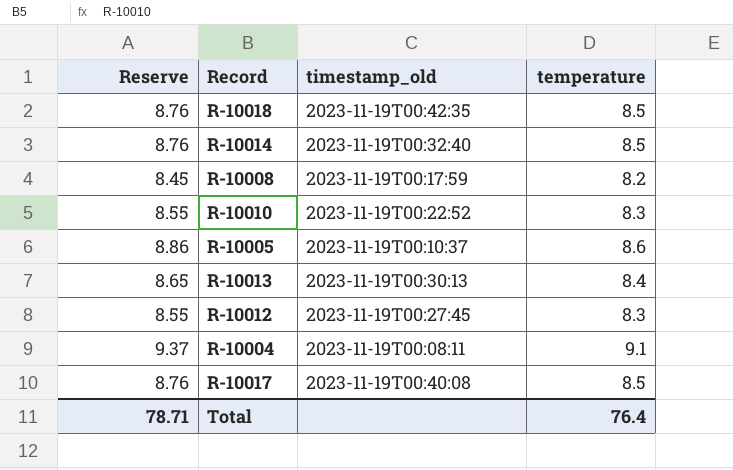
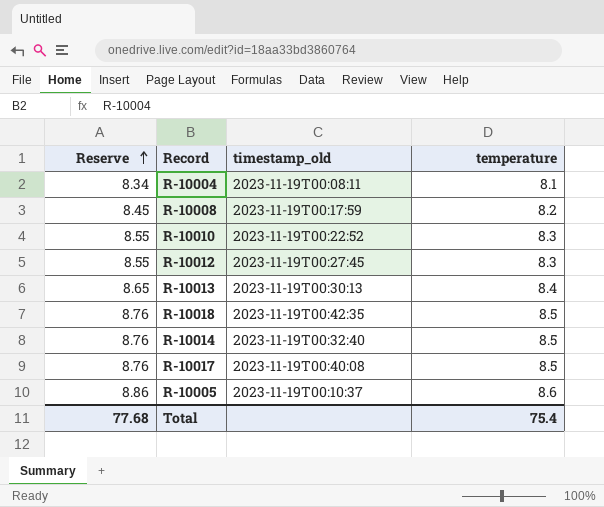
row order: none -> Reserve ascending
R-10004 | Reserve: 9.37 -> 8.34
R-10004 | temperature: 9.1 -> 8.1
Total | Reserve: 78.71 -> 77.68
Total | temperature: 76.4 -> 75.4

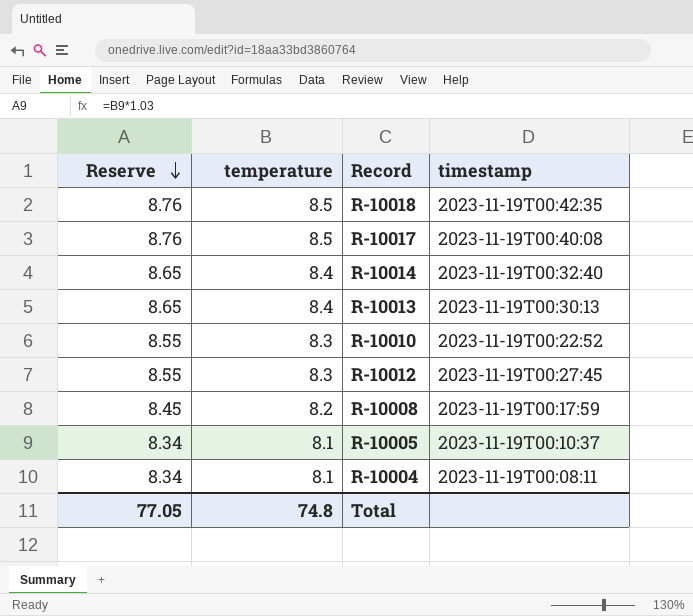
row order: Reserve ascending -> Reserve descending
column temperature | position: 4 -> 2
column name: timestamp_old -> timestamp
R-10014 | Reserve: 8.76 -> 8.65
R-10014 | temperature: 8.5 -> 8.4
R-10005 | Reserve: 8.86 -> 8.34
R-10005 | temperature: 8.6 -> 8.1
Total | Reserve: 77.68 -> 77.05
Total | temperature: 75.4 -> 74.8

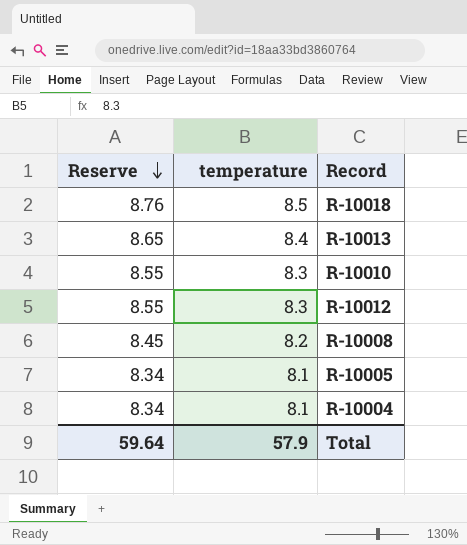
column timestamp | position: 4 -> none
row R-10017: 8.76 | 8.5 | 2023-11-19T00:40:08 -> none
row R-10014: 8.65 | 8.4 | 2023-11-19T00:32:40 -> none
Total | Reserve: 77.05 -> 59.64
Total | temperature: 74.8 -> 57.9

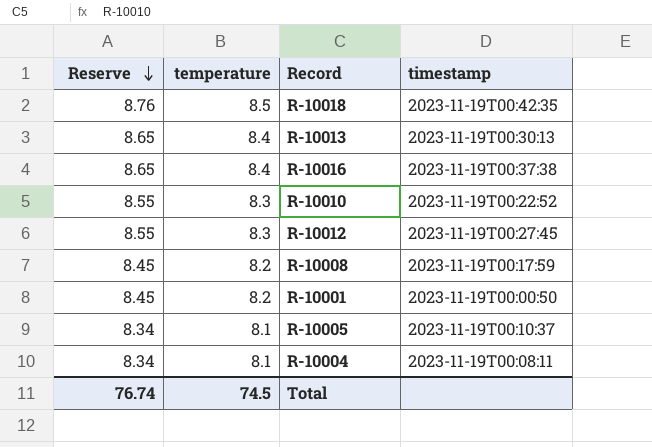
column timestamp | position: none -> 4
row R-10016: none -> 8.65 | 8.4 | 2023-11-19T00:37:38
row R-10001: none -> 8.45 | 8.2 | 2023-11-19T00:00:50
Total | Reserve: 59.64 -> 76.74
Total | temperature: 57.9 -> 74.5

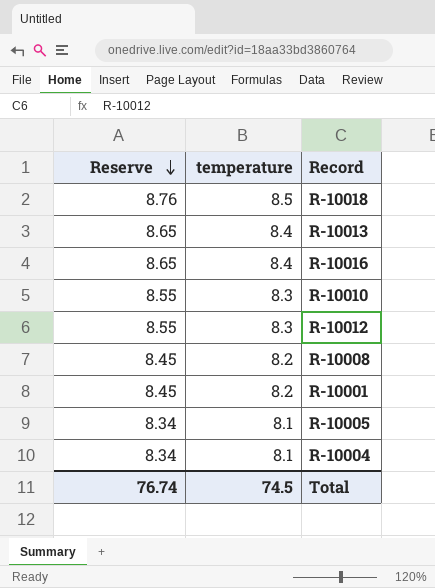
column timestamp | position: 4 -> none

